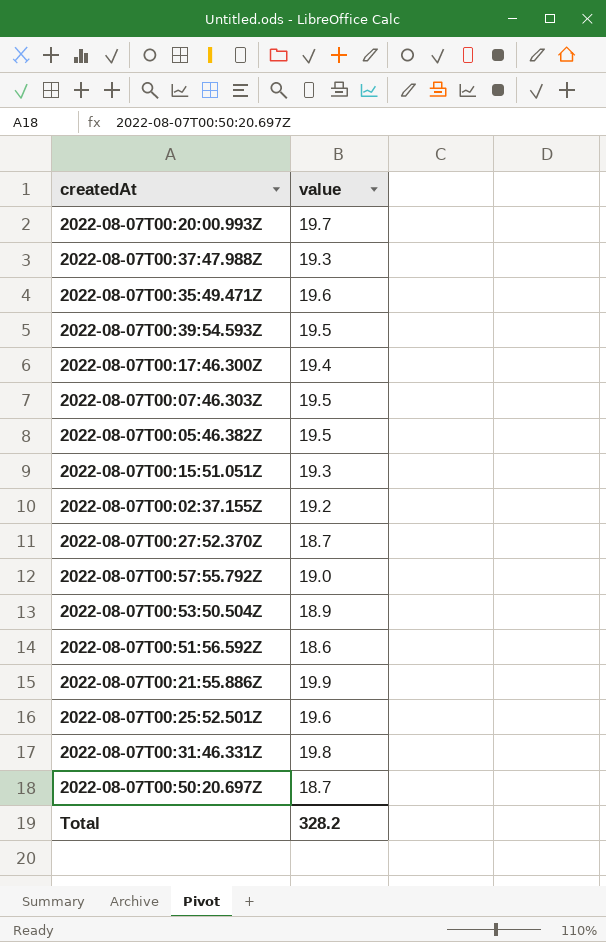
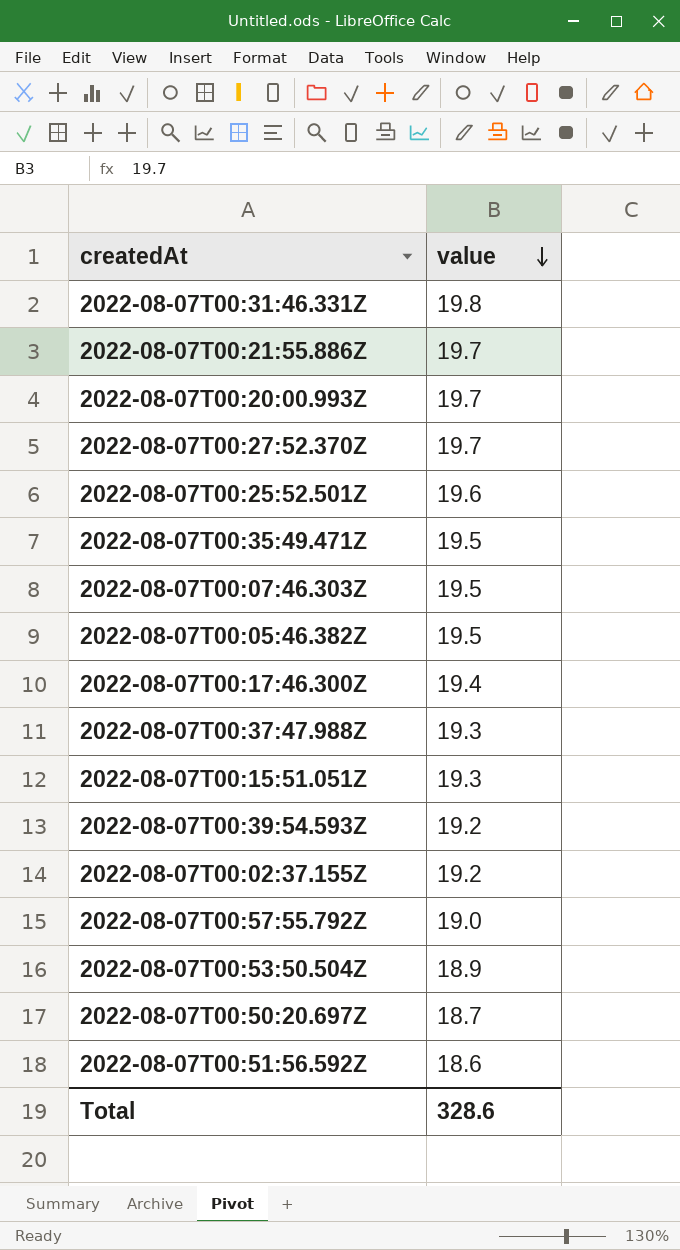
row order: none -> value descending
2022-08-07T00:21:55.886Z | value: 19.9 -> 19.7
2022-08-07T00:27:52.370Z | value: 18.7 -> 19.7
2022-08-07T00:35:49.471Z | value: 19.6 -> 19.5
2022-08-07T00:39:54.593Z | value: 19.5 -> 19.2
Total | value: 328.2 -> 328.6

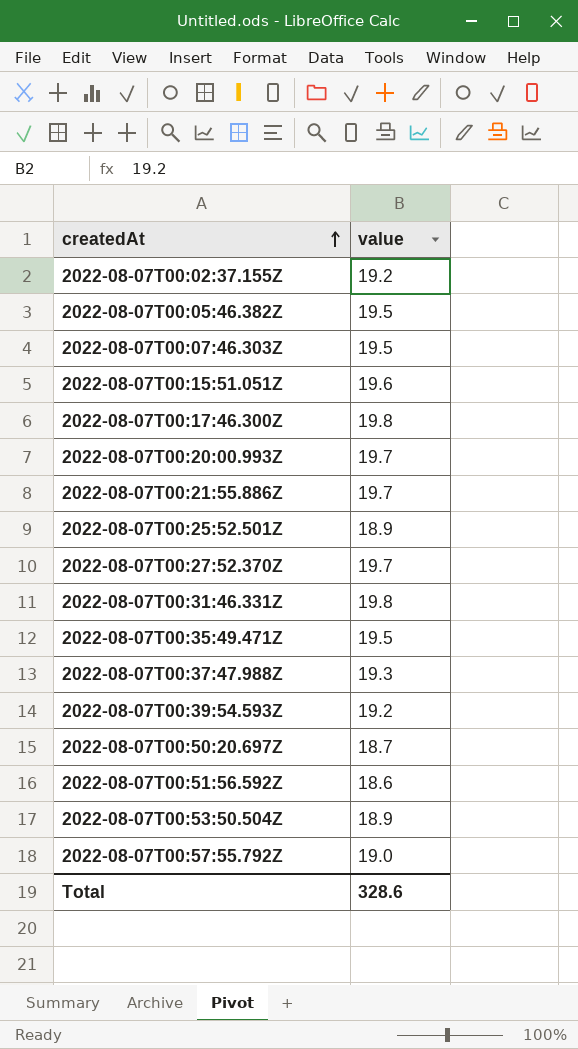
row order: value descending -> createdAt ascending
2022-08-07T00:15:51.051Z | value: 19.3 -> 19.6
2022-08-07T00:17:46.300Z | value: 19.4 -> 19.8
2022-08-07T00:25:52.501Z | value: 19.6 -> 18.9

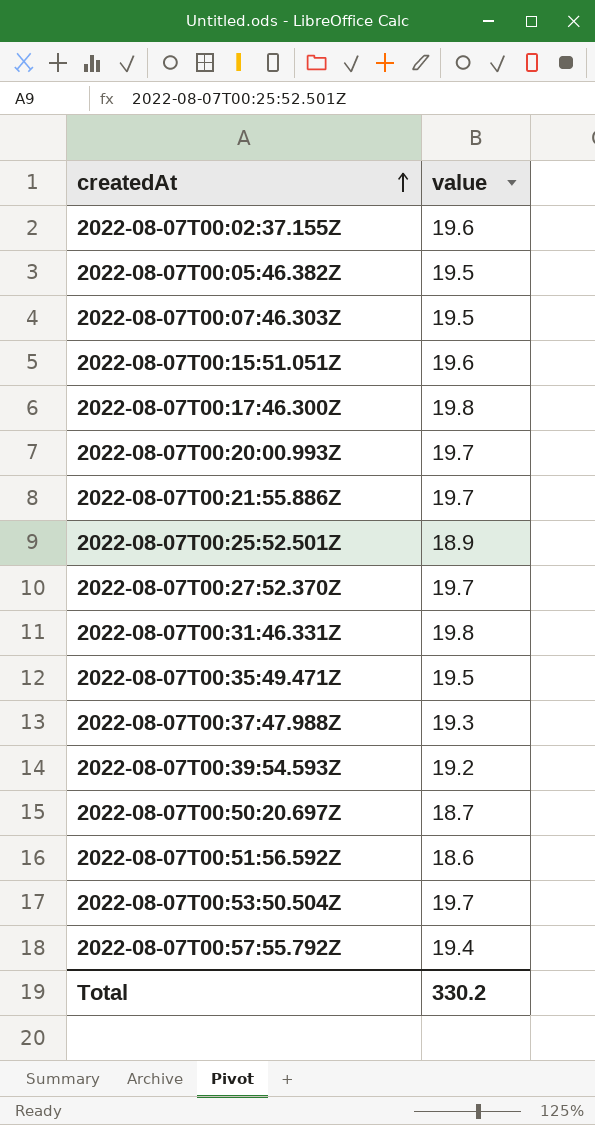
2022-08-07T00:02:37.155Z | value: 19.2 -> 19.6
2022-08-07T00:53:50.504Z | value: 18.9 -> 19.7
2022-08-07T00:57:55.792Z | value: 19.0 -> 19.4
Total | value: 328.6 -> 330.2

